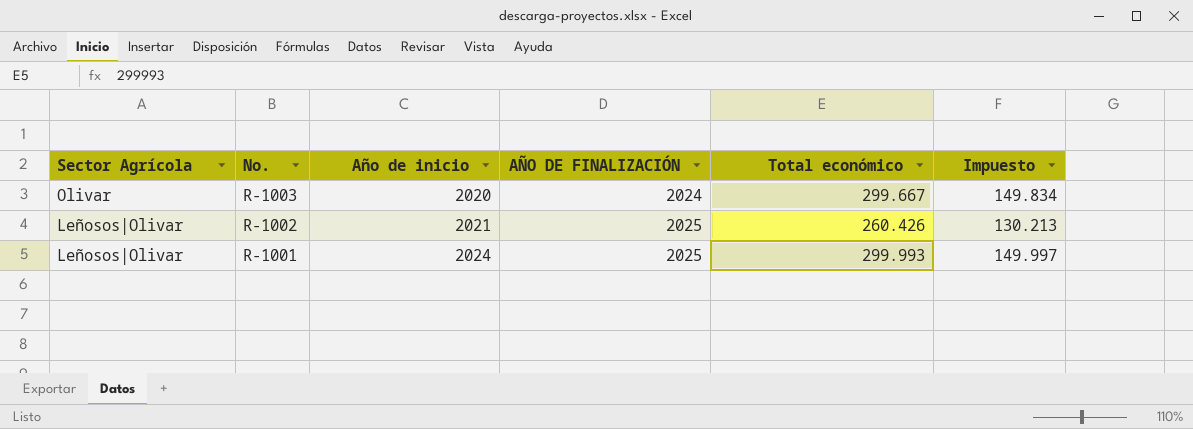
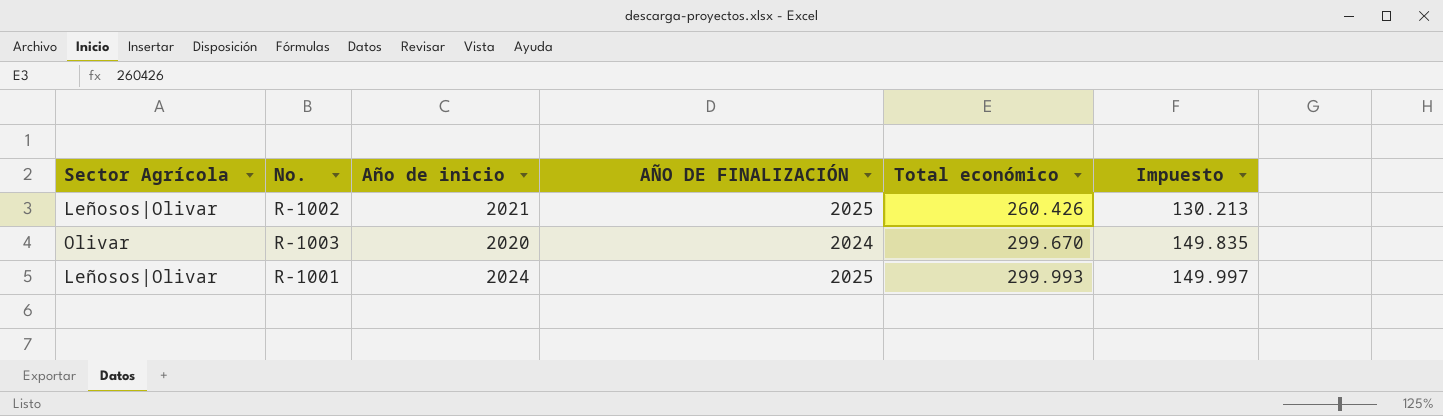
row order: Sector Agrícola descending -> Total económico ascending
R-1003 | Total económico: 299.667 -> 299.670
R-1003 | Impuesto: 149.834 -> 149.835

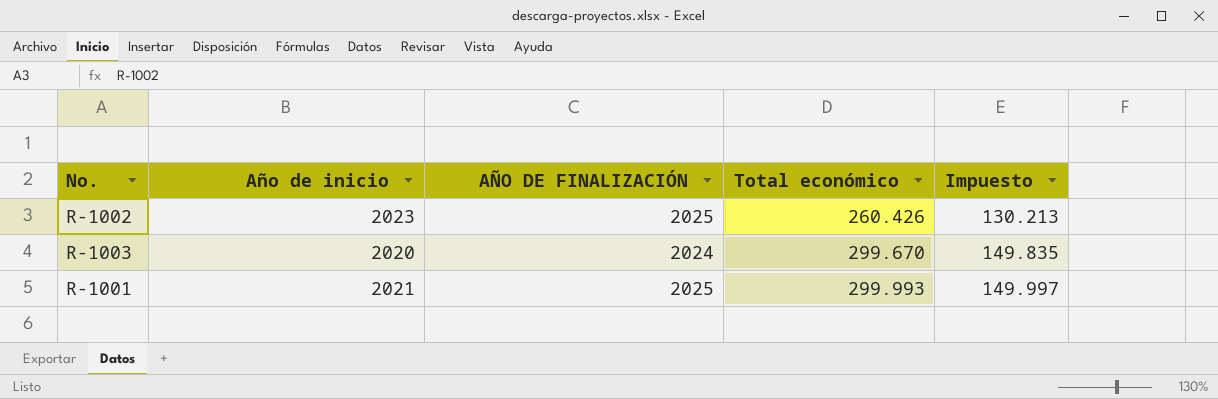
column Sector Agrícola | position: 1 -> none
R-1002 | Año de inicio: 2021 -> 2023
R-1001 | Año de inicio: 2024 -> 2021

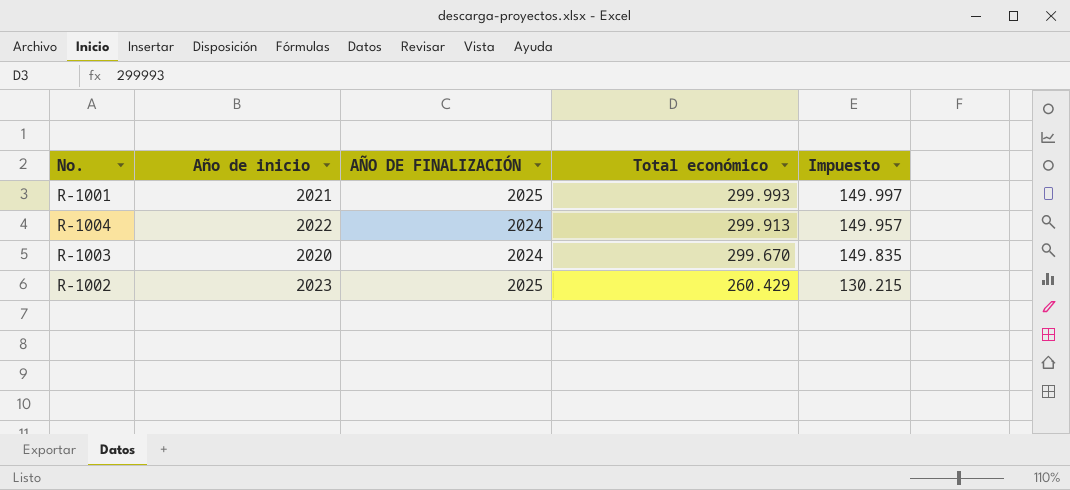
row order: Total económico ascending -> Total económico descending
row R-1004: none -> 2022 | 2024 | 299.913 | 149.957
R-1002 | Total económico: 260.426 -> 260.429
R-1002 | Impuesto: 130.213 -> 130.215

